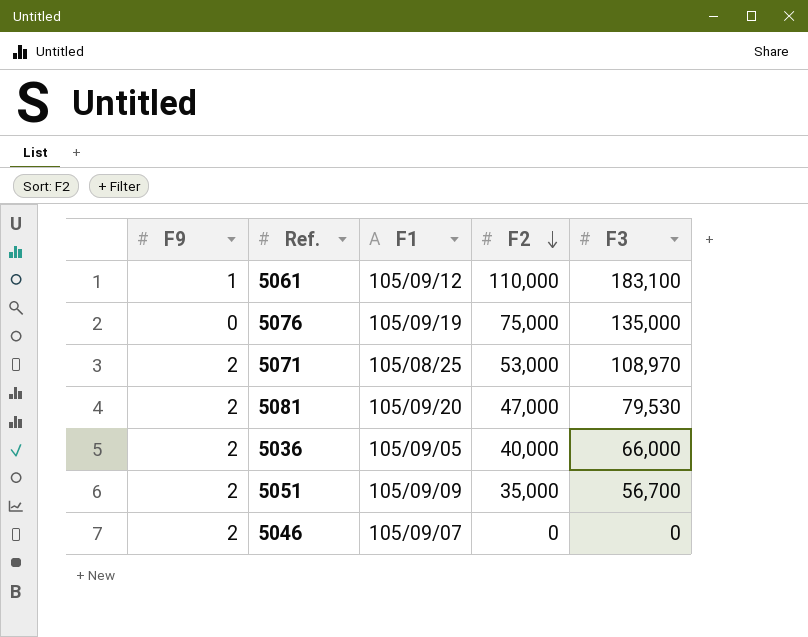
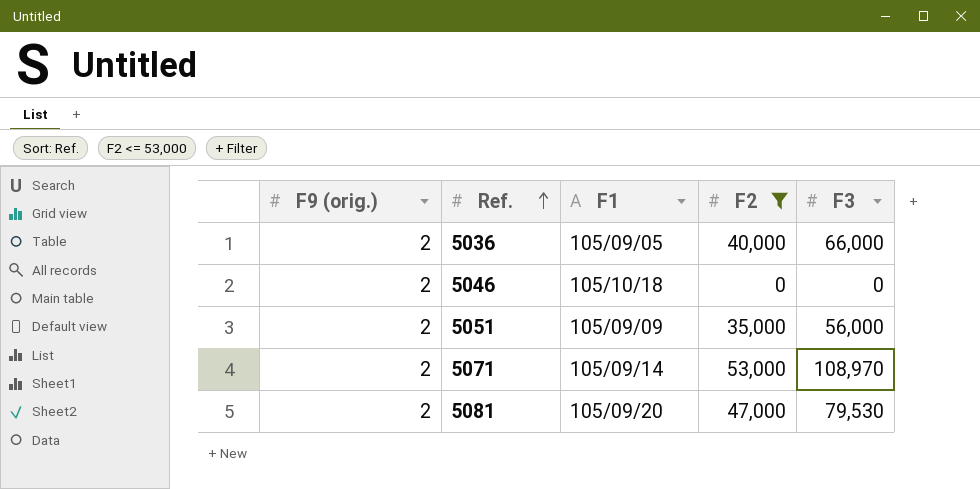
filter: none -> F2 <= 53,000
row order: F2 descending -> Ref. ascending
column name: F9 -> F9 (orig.)
5046 | F1: 105/09/07 -> 105/10/18
5051 | F3: 56,700 -> 56,000
5071 | F1: 105/08/25 -> 105/09/14

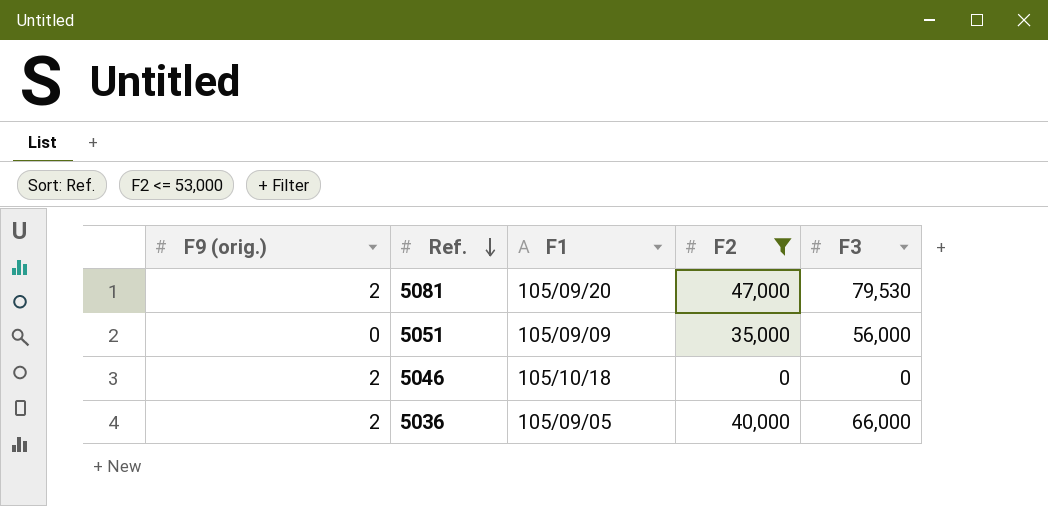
row order: Ref. ascending -> Ref. descending
row 5071: 2 | 105/09/14 | 53,000 | 108,970 -> none
5051 | F9 (orig.): 2 -> 0

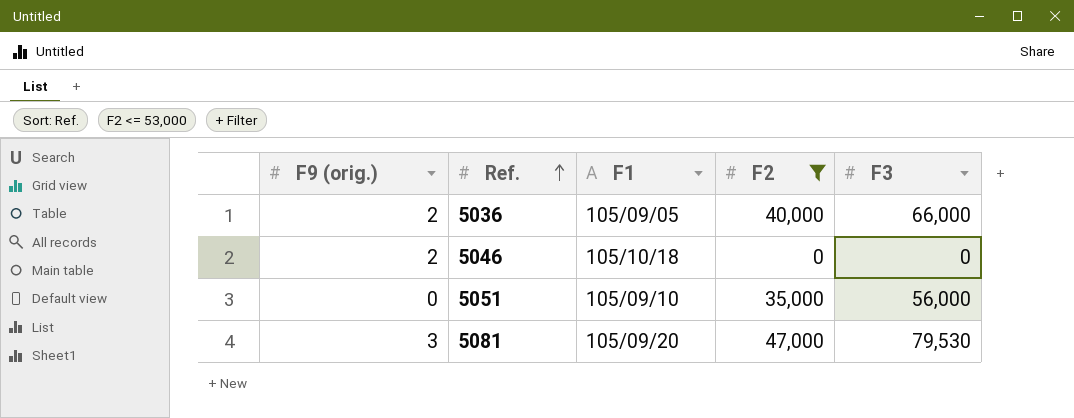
row order: Ref. descending -> Ref. ascending
5051 | F1: 105/09/09 -> 105/09/10
5081 | F9 (orig.): 2 -> 3

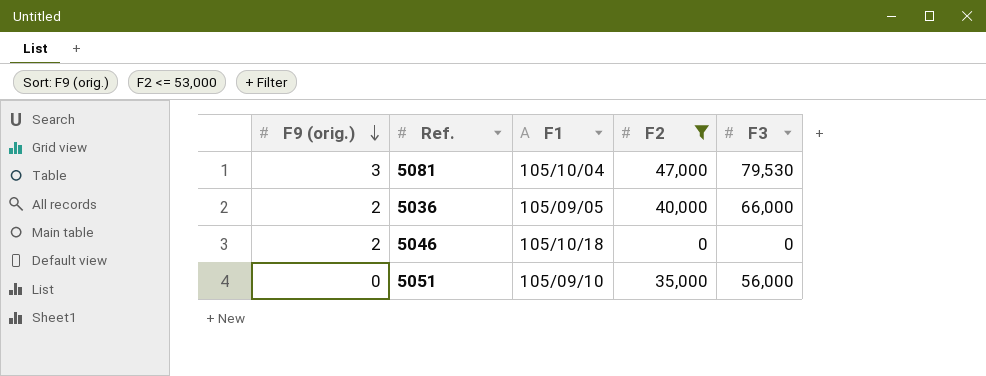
row order: Ref. ascending -> F9 (orig.) descending
5081 | F1: 105/09/20 -> 105/10/04

